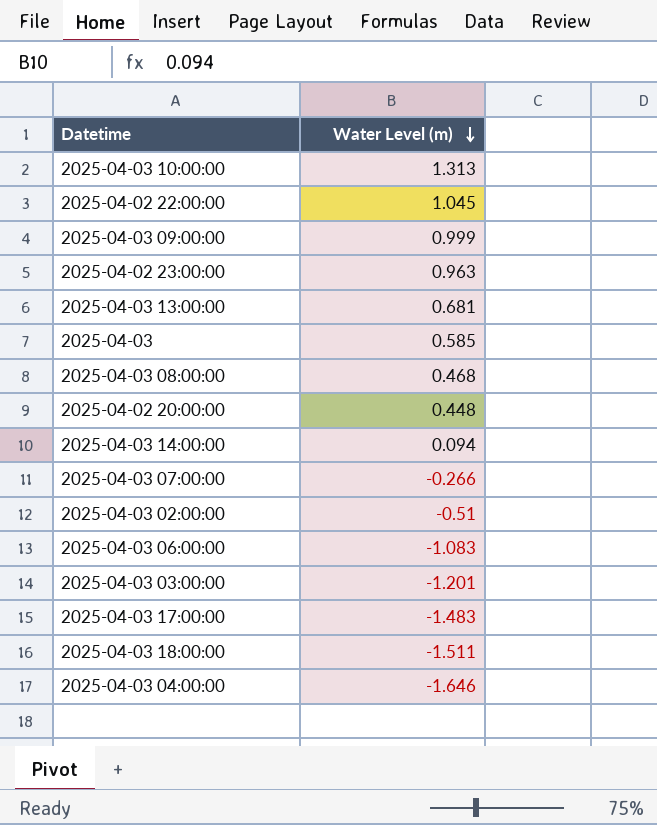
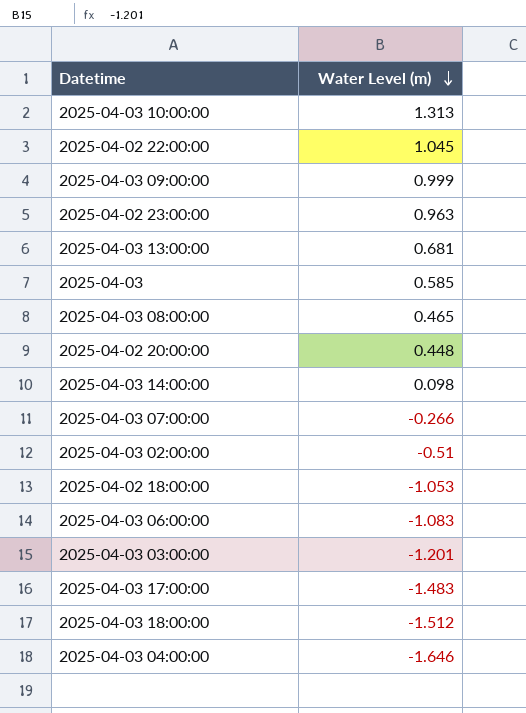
2025-04-03 08:00:00 | Water Level (m): 0.468 -> 0.465
2025-04-03 14:00:00 | Water Level (m): 0.094 -> 0.098
row 2025-04-02 18:00:00: none -> -1.053
2025-04-03 18:00:00 | Water Level (m): -1.511 -> -1.512

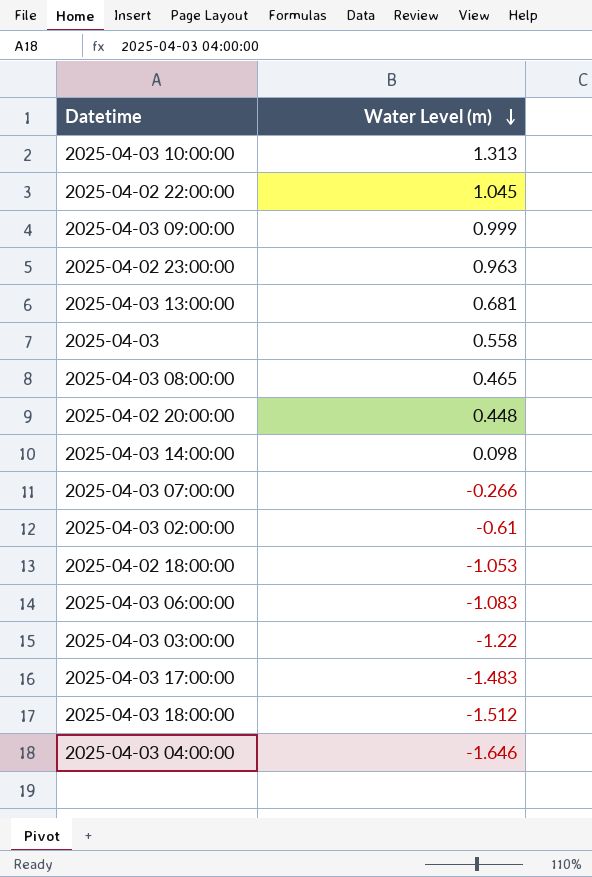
2025-04-03 | Water Level (m): 0.585 -> 0.558
2025-04-03 02:00:00 | Water Level (m): -0.51 -> -0.61
2025-04-03 03:00:00 | Water Level (m): -1.201 -> -1.22

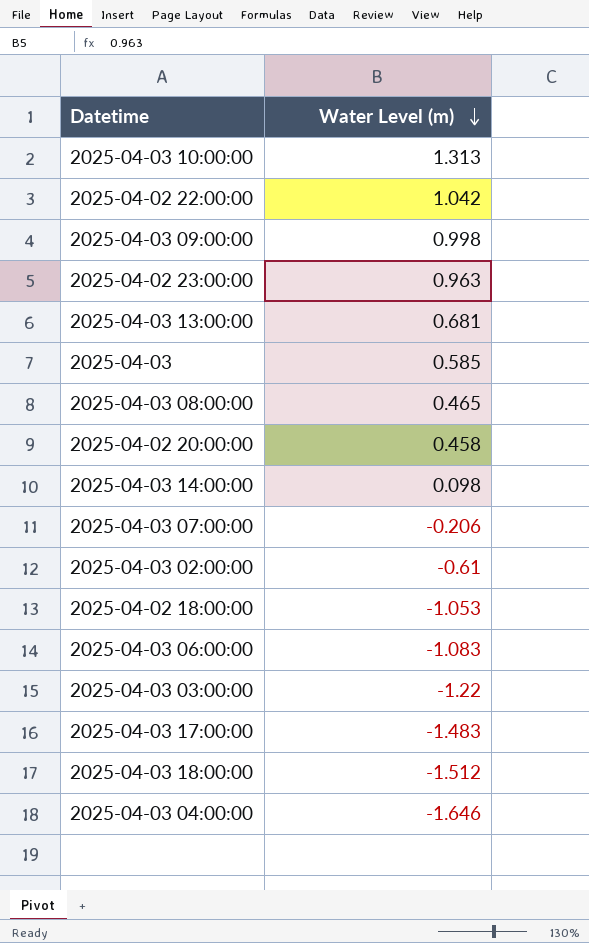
2025-04-02 22:00:00 | Water Level (m): 1.045 -> 1.042
2025-04-03 09:00:00 | Water Level (m): 0.999 -> 0.998
2025-04-03 | Water Level (m): 0.558 -> 0.585
2025-04-02 20:00:00 | Water Level (m): 0.448 -> 0.458
2025-04-03 07:00:00 | Water Level (m): -0.266 -> -0.206

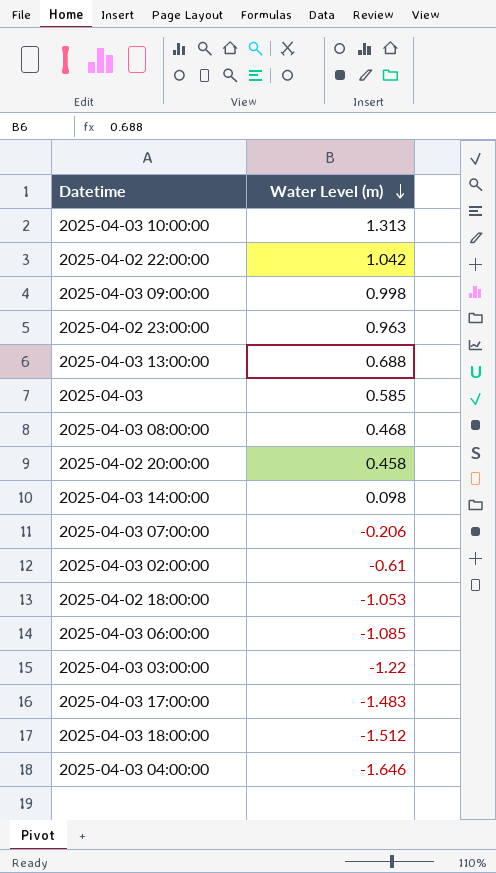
2025-04-03 13:00:00 | Water Level (m): 0.681 -> 0.688
2025-04-03 08:00:00 | Water Level (m): 0.465 -> 0.468
2025-04-03 06:00:00 | Water Level (m): -1.083 -> -1.085

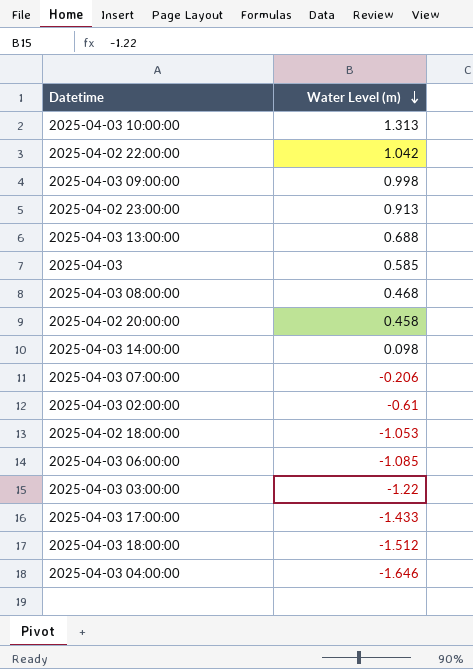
2025-04-02 23:00:00 | Water Level (m): 0.963 -> 0.913
2025-04-03 17:00:00 | Water Level (m): -1.483 -> -1.433

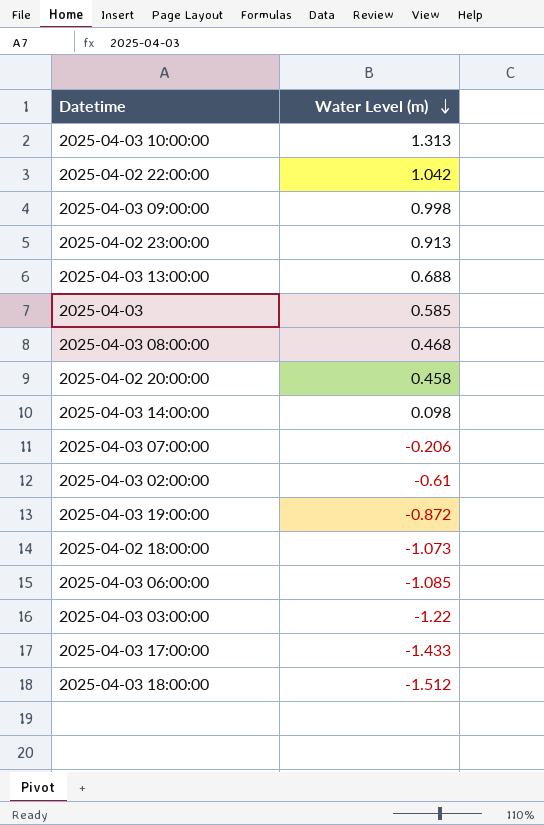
row 2025-04-03 04:00:00: -1.646 -> none
row 2025-04-03 19:00:00: none -> -0.872
2025-04-02 18:00:00 | Water Level (m): -1.053 -> -1.073

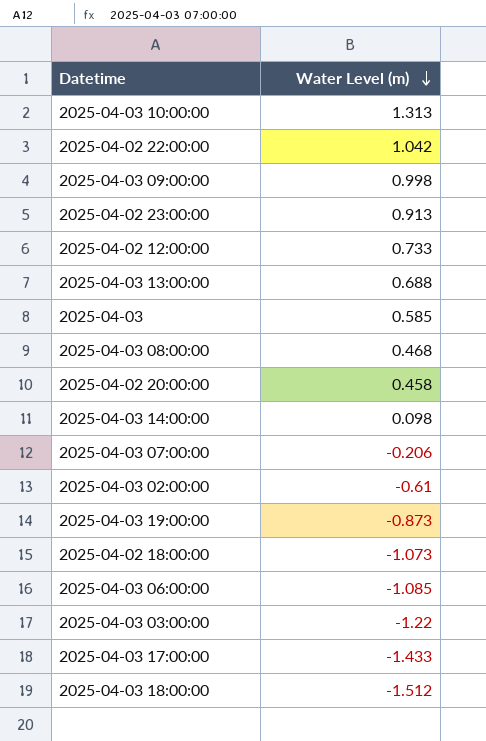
row 2025-04-02 12:00:00: none -> 0.733
2025-04-03 19:00:00 | Water Level (m): -0.872 -> -0.873

